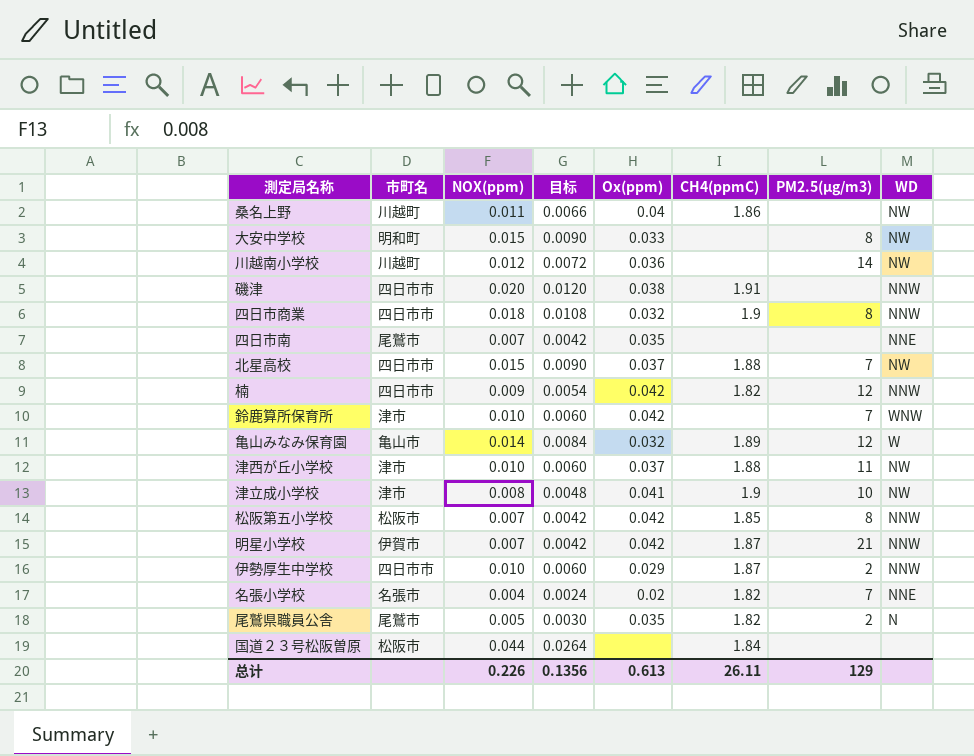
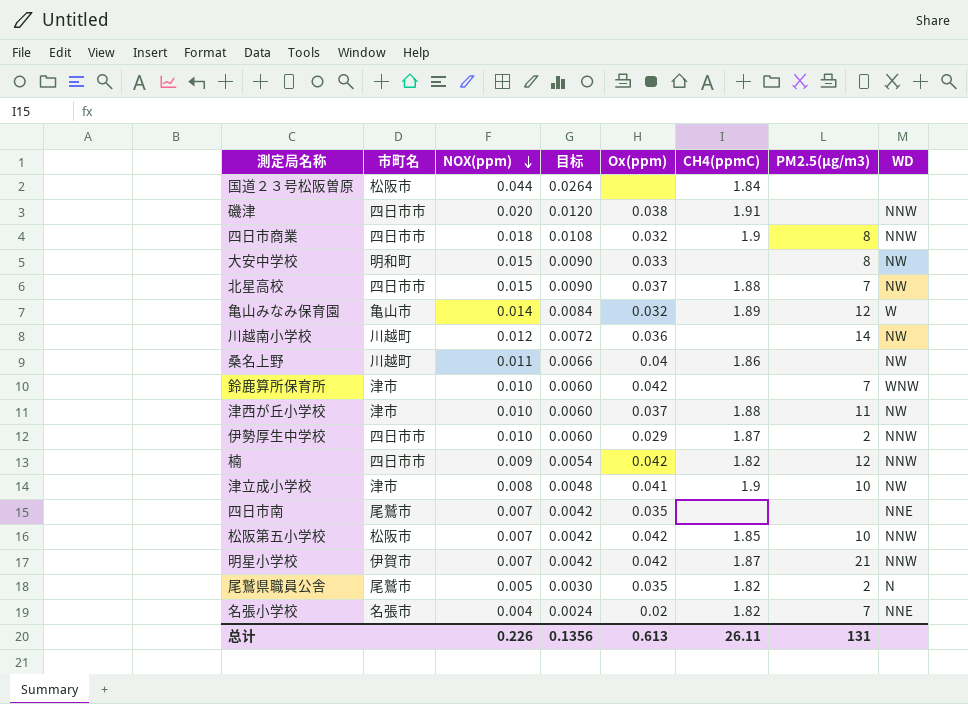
row order: none -> NOX(ppm) descending
松阪第五小学校 | PM2.5(μg/m3): 8 -> 10
总计 | PM2.5(μg/m3): 129 -> 131

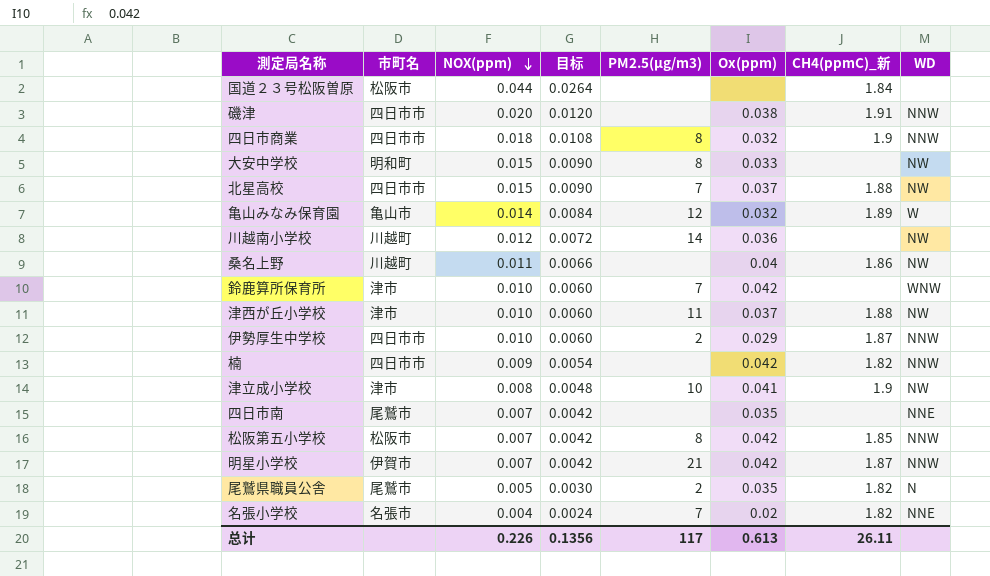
column PM2.5(μg/m3) | position: 7 -> 5
column name: CH4(ppmC) -> CH4(ppmC)_新
楠 | PM2.5(μg/m3): 12 -> none
松阪第五小学校 | PM2.5(μg/m3): 10 -> 8
总计 | PM2.5(μg/m3): 131 -> 117

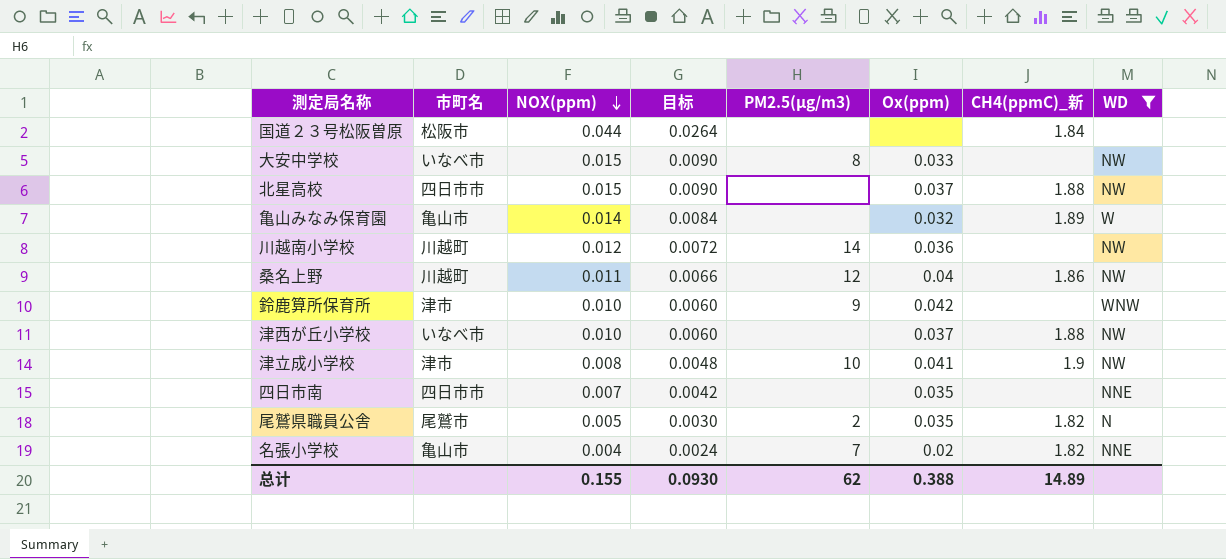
filter: none -> WD != NNW
大安中学校 | 市町名: 明和町 -> いなべ市
北星高校 | PM2.5(μg/m3): 7 -> none
亀山みなみ保育園 | PM2.5(μg/m3): 12 -> none
桑名上野 | PM2.5(μg/m3): none -> 12
鈴鹿算所保育所 | PM2.5(μg/m3): 7 -> 9
津西が丘小学校 | 市町名: 津市 -> いなべ市
津西が丘小学校 | PM2.5(μg/m3): 11 -> none
四日市南 | 市町名: 尾鷲市 -> 四日市市
名張小学校 | 市町名: 名張市 -> 亀山市
总计 | NOX(ppm): 0.226 -> 0.155
总计 | 目标: 0.1356 -> 0.0930
总计 | PM2.5(μg/m3): 117 -> 62
总计 | Ox(ppm): 0.613 -> 0.388
总计 | CH4(ppmC)_新: 26.11 -> 14.89

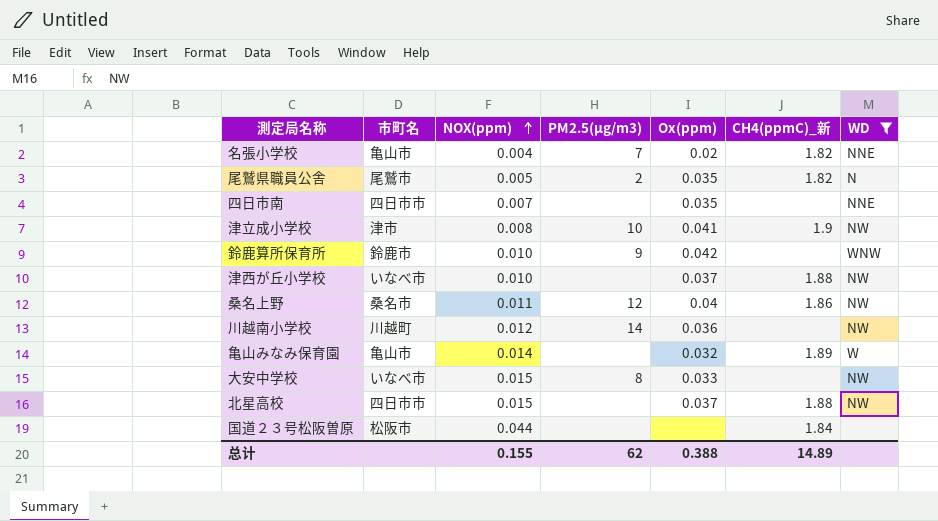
row order: NOX(ppm) descending -> NOX(ppm) ascending
column 目标 | formula: [NOX(ppm)] * 0.6 -> none
鈴鹿算所保育所 | 市町名: 津市 -> 鈴鹿市
桑名上野 | 市町名: 川越町 -> 桑名市

